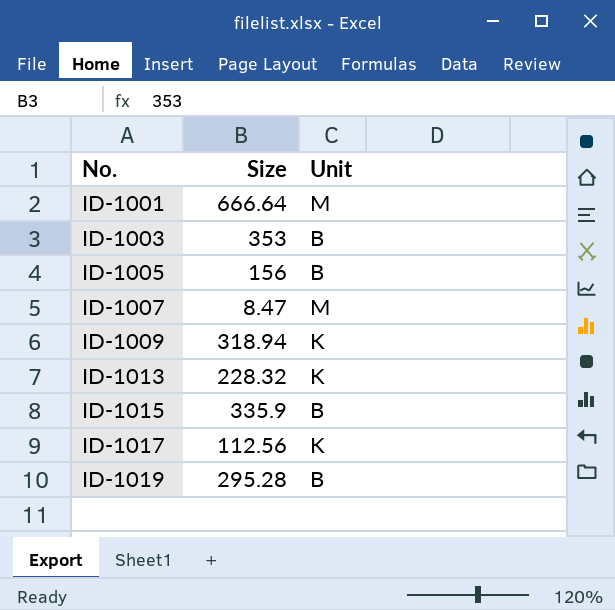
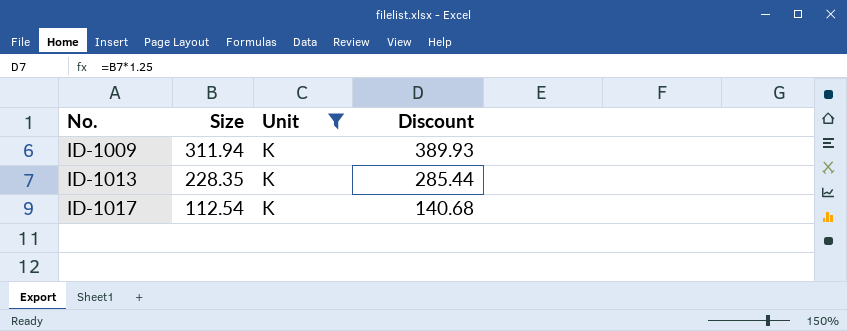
filter: none -> Unit = K
column Discount | formula: none -> [Size] * 1.25
ID-1009 | Size: 318.94 -> 311.94
ID-1013 | Size: 228.32 -> 228.35
ID-1017 | Size: 112.56 -> 112.54

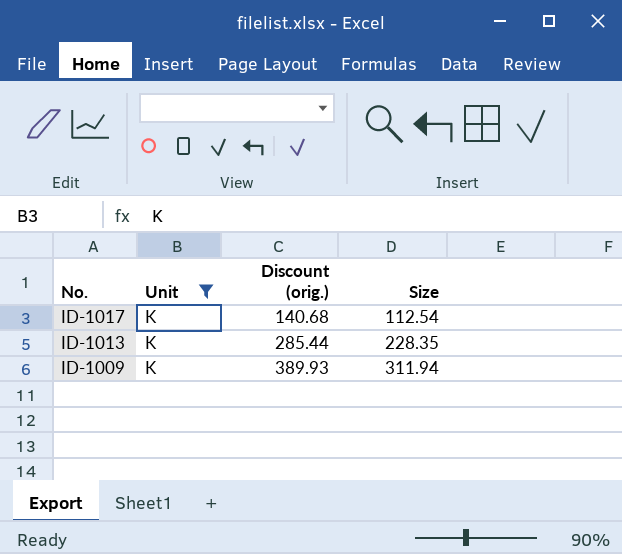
row order: No. ascending -> No. descending
column name: Discount -> Discount (orig.)
column Size | position: 2 -> 4

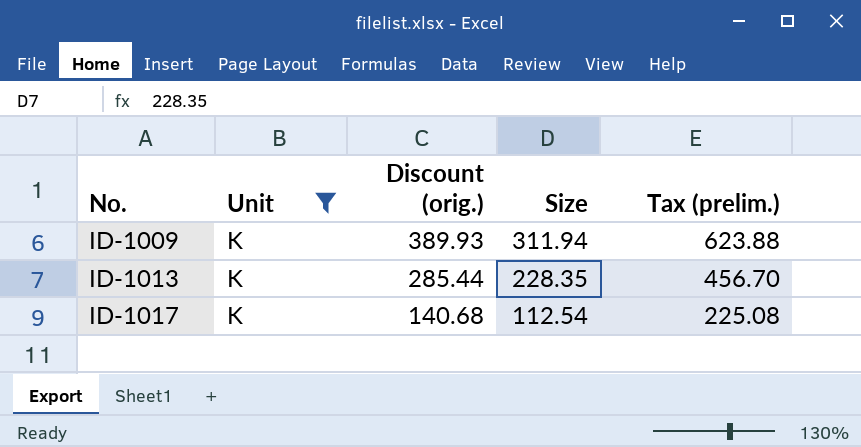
row order: No. descending -> No. ascending
column Tax (prelim.) | formula: none -> [Size] * 2

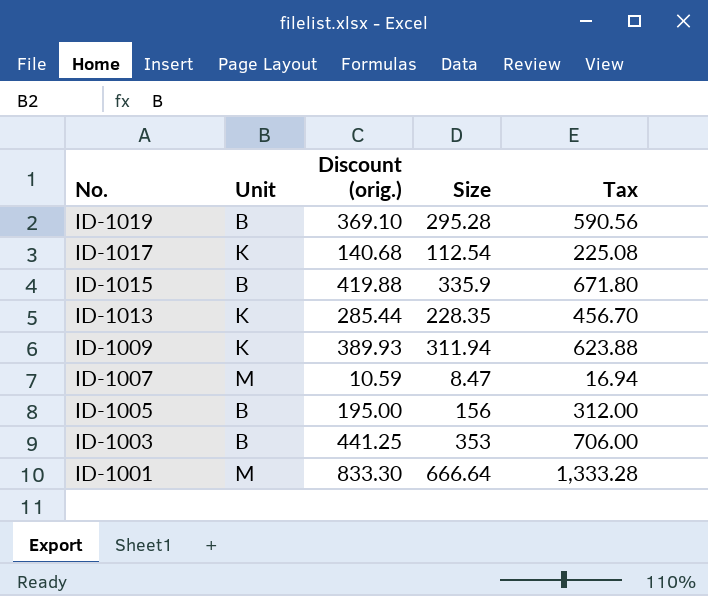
filter: Unit = K -> none
row order: No. ascending -> No. descending
column name: Tax (prelim.) -> Tax

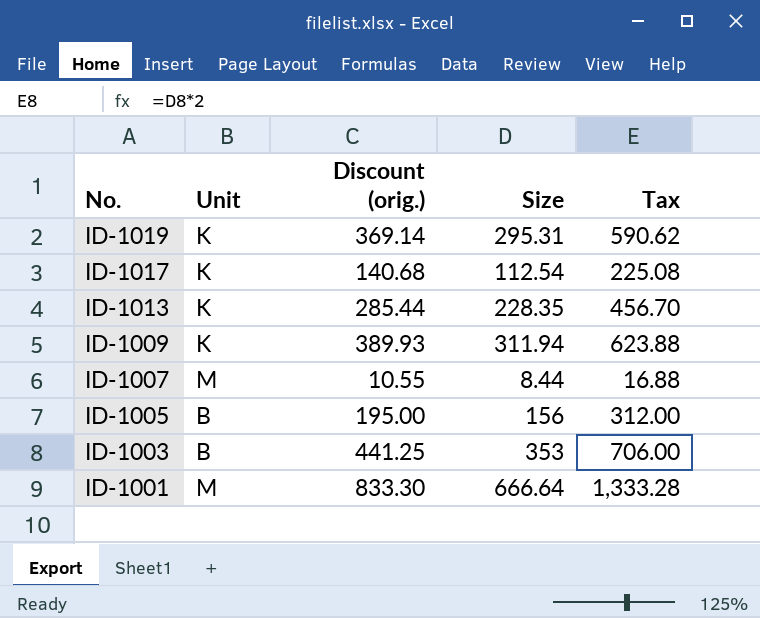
row ID-1015: B | 419.88 | 335.9 | 671.80 -> none
ID-1019 | Unit: B -> K
ID-1019 | Discount (orig.): 369.10 -> 369.14
ID-1019 | Size: 295.28 -> 295.31
ID-1019 | Tax: 590.56 -> 590.62
ID-1007 | Discount (orig.): 10.59 -> 10.55
ID-1007 | Size: 8.47 -> 8.44
ID-1007 | Tax: 16.94 -> 16.88

